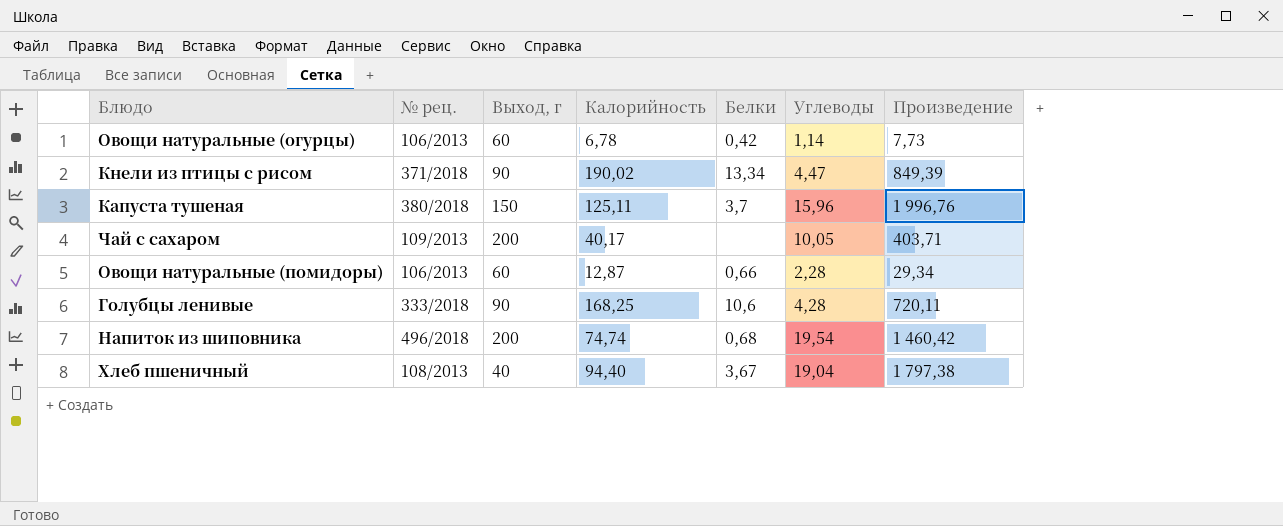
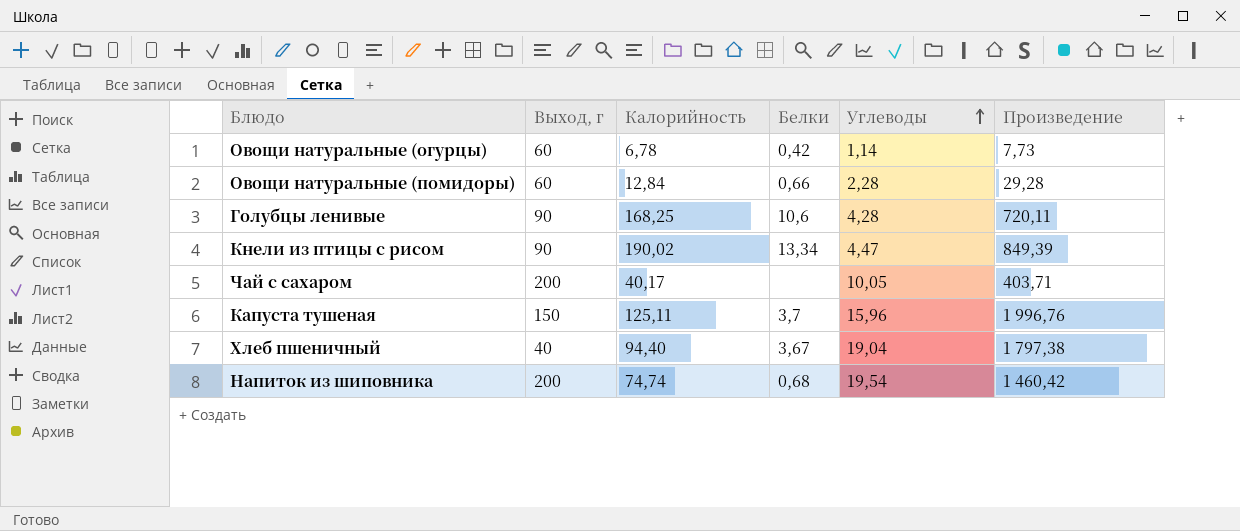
row order: none -> Углеводы ascending
column № рец. | position: 2 -> none
Овощи натуральные (помидоры) | Калорийность: 12,87 -> 12,84
Овощи натуральные (помидоры) | Произведение: 29,34 -> 29,28

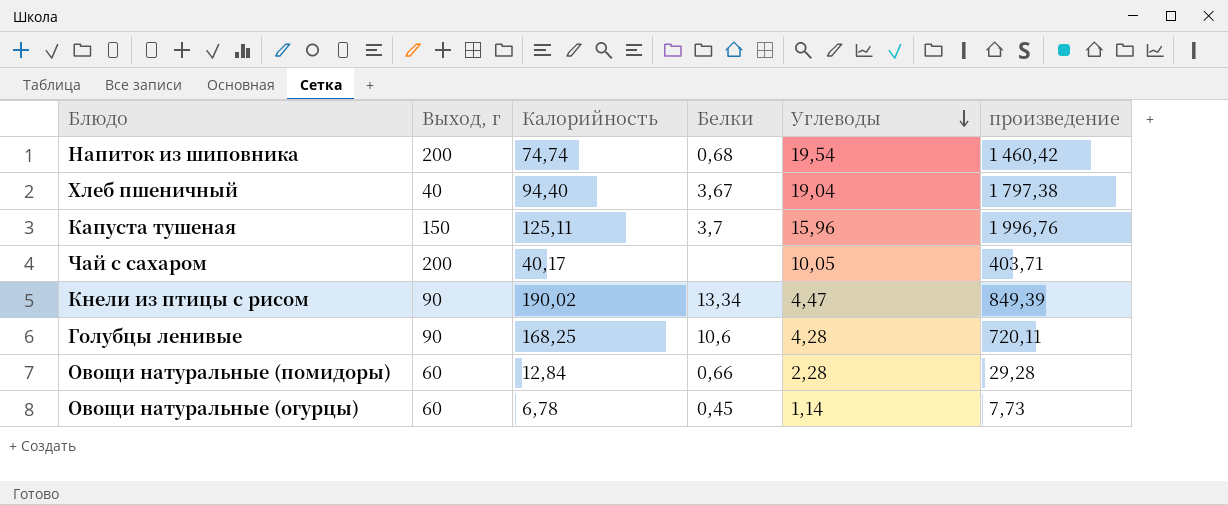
row order: Углеводы ascending -> Углеводы descending
column name: Произведение -> произведение
Овощи натуральные (огурцы) | Белки: 0,42 -> 0,45

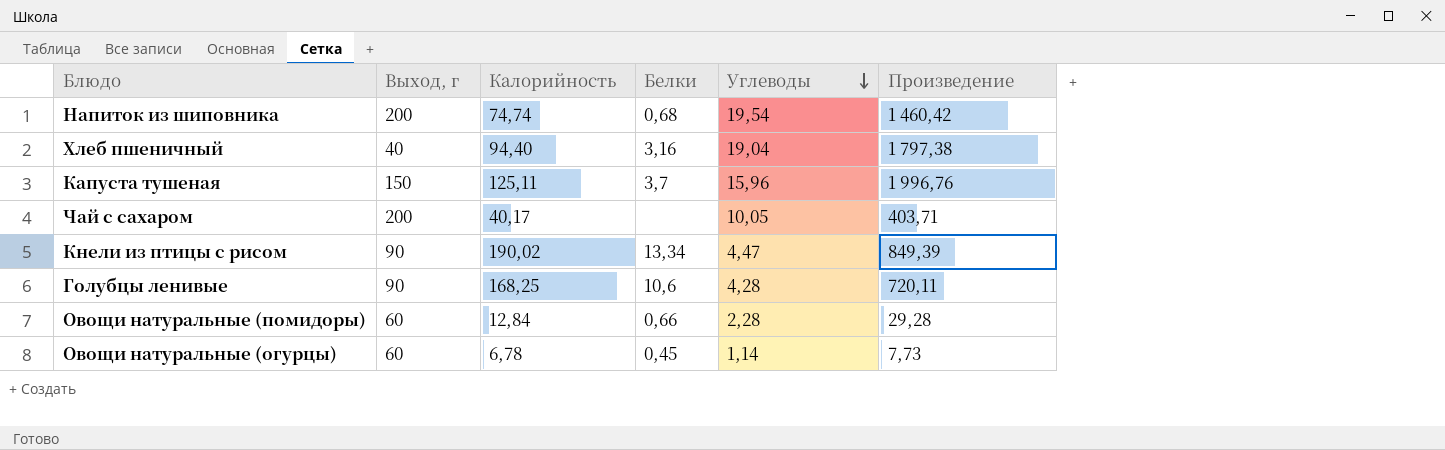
column name: произведение -> Произведение
Хлеб пшеничный | Белки: 3,67 -> 3,16

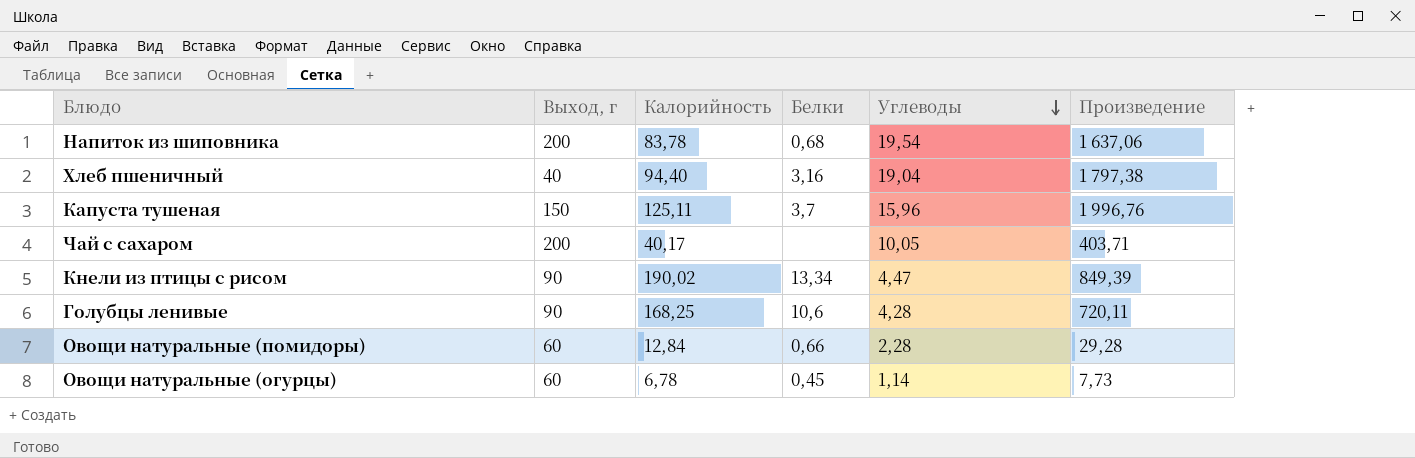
Напиток из шиповника | Калорийность: 74,74 -> 83,78
Напиток из шиповника | Произведение: 1 460,42 -> 1 637,06

